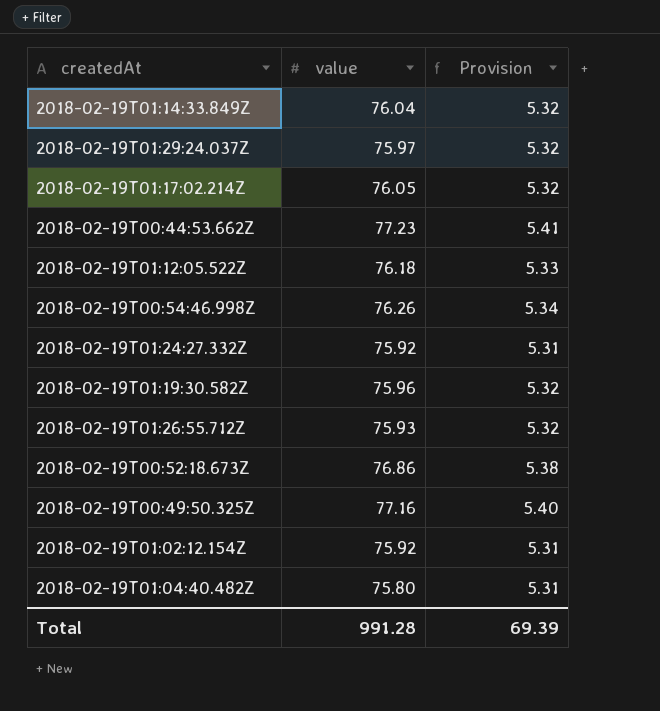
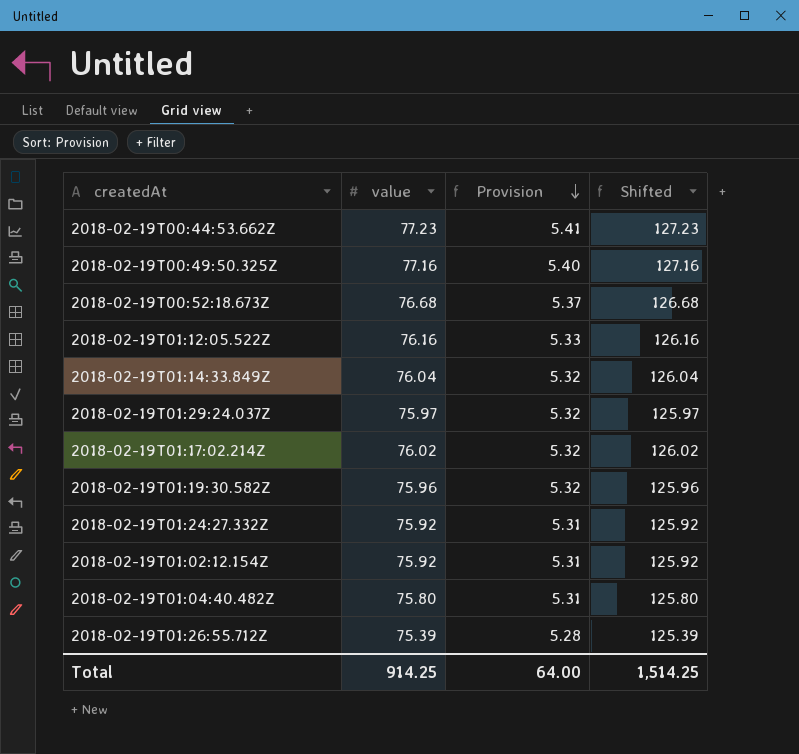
row order: none -> Provision descending
column Shifted | formula: none -> [value] + 50
row 2018-02-19T00:54:46.998Z: 76.26 | 5.34 -> none
2018-02-19T00:52:18.673Z | value: 76.86 -> 76.68
2018-02-19T00:52:18.673Z | Provision: 5.38 -> 5.37
2018-02-19T01:12:05.522Z | value: 76.18 -> 76.16
2018-02-19T01:17:02.214Z | value: 76.05 -> 76.02
2018-02-19T01:26:55.712Z | value: 75.93 -> 75.39
2018-02-19T01:26:55.712Z | Provision: 5.32 -> 5.28
Total | value: 991.28 -> 914.25
Total | Provision: 69.39 -> 64.00

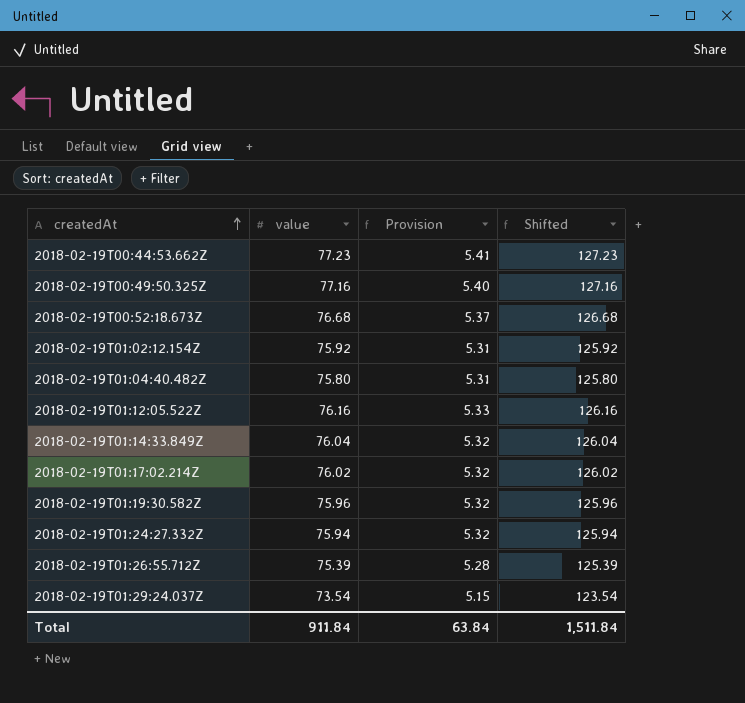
row order: Provision descending -> createdAt ascending
2018-02-19T01:24:27.332Z | value: 75.92 -> 75.94
2018-02-19T01:24:27.332Z | Provision: 5.31 -> 5.32
2018-02-19T01:24:27.332Z | Shifted: 125.92 -> 125.94
2018-02-19T01:29:24.037Z | value: 75.97 -> 73.54
2018-02-19T01:29:24.037Z | Provision: 5.32 -> 5.15
2018-02-19T01:29:24.037Z | Shifted: 125.97 -> 123.54
Total | value: 914.25 -> 911.84
Total | Provision: 64.00 -> 63.84
Total | Shifted: 1,514.25 -> 1,511.84

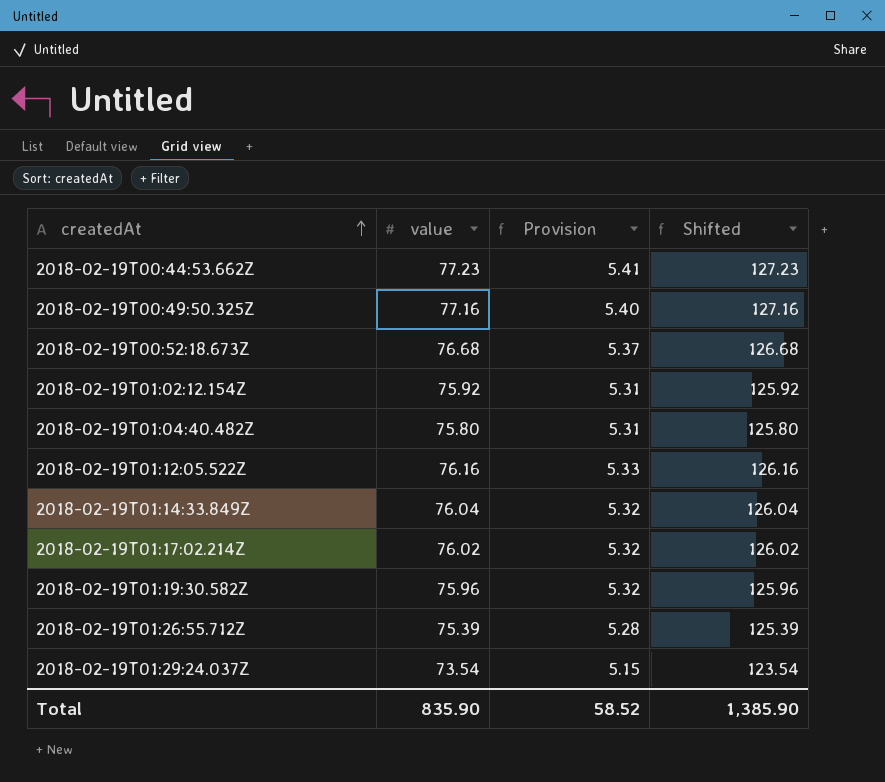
row 2018-02-19T01:24:27.332Z: 75.94 | 5.32 | 125.94 -> none
Total | value: 911.84 -> 835.90
Total | Provision: 63.84 -> 58.52
Total | Shifted: 1,511.84 -> 1,385.90

